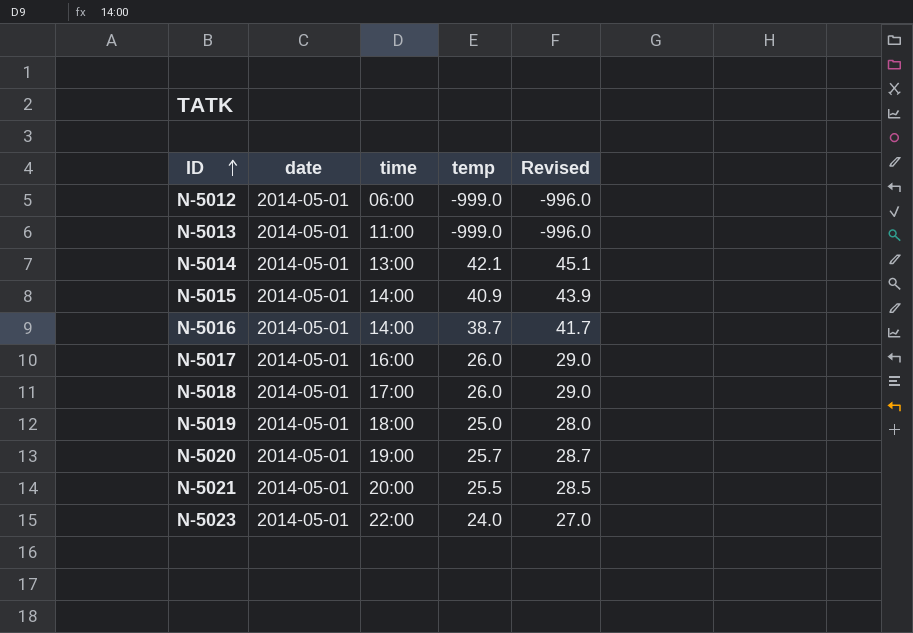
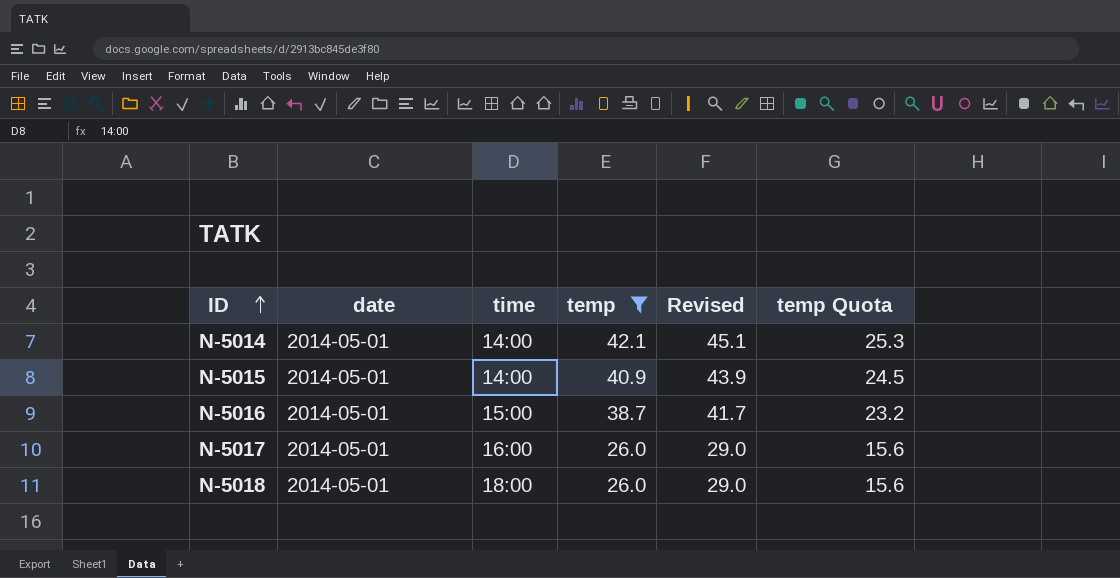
filter: none -> temp >= 26.0
column temp Quota | formula: none -> [temp] * 0.6
N-5014 | time: 13:00 -> 14:00
N-5016 | time: 14:00 -> 15:00
N-5018 | time: 17:00 -> 18:00

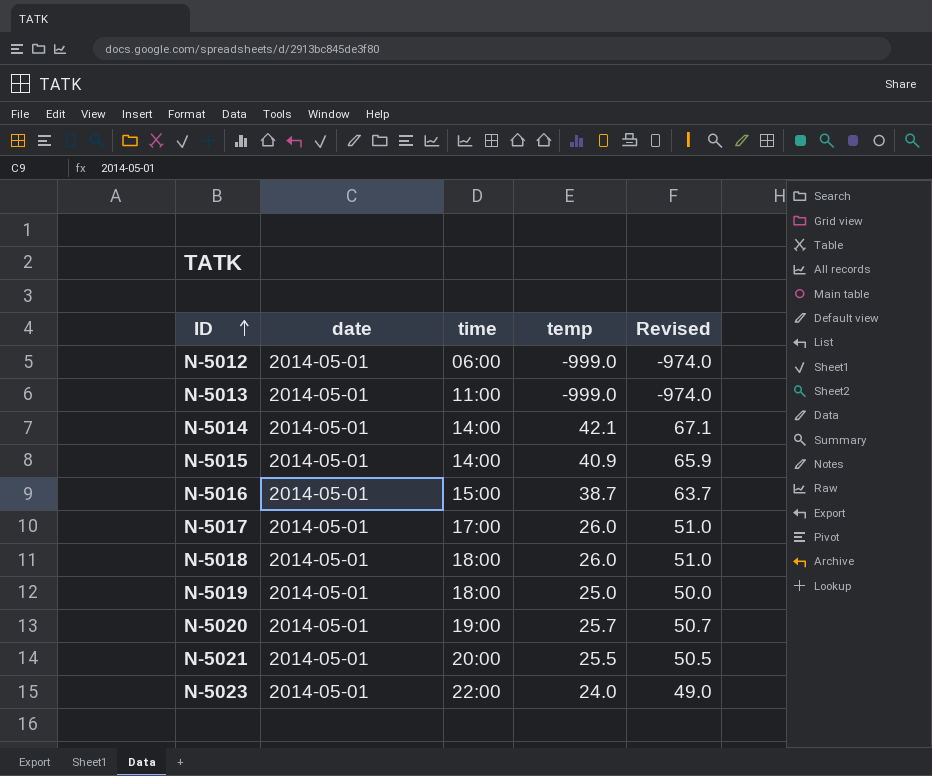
filter: temp >= 26.0 -> none
column temp Quota | formula: [temp] * 0.6 -> none
column Revised | formula: [temp] + 3 -> [temp] + 25
N-5017 | time: 16:00 -> 17:00

